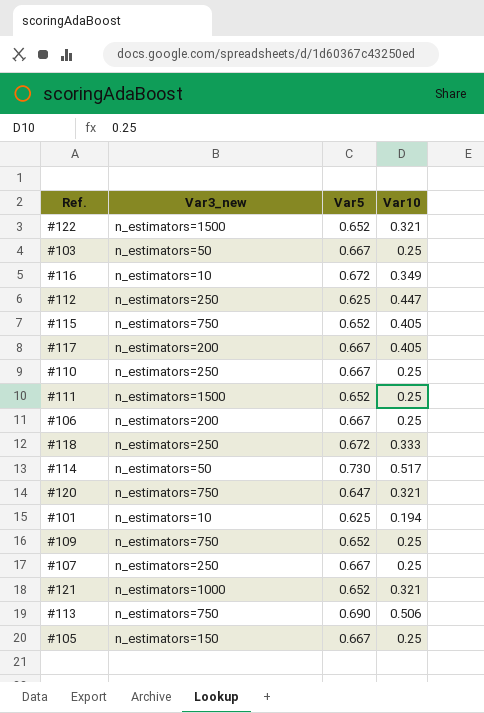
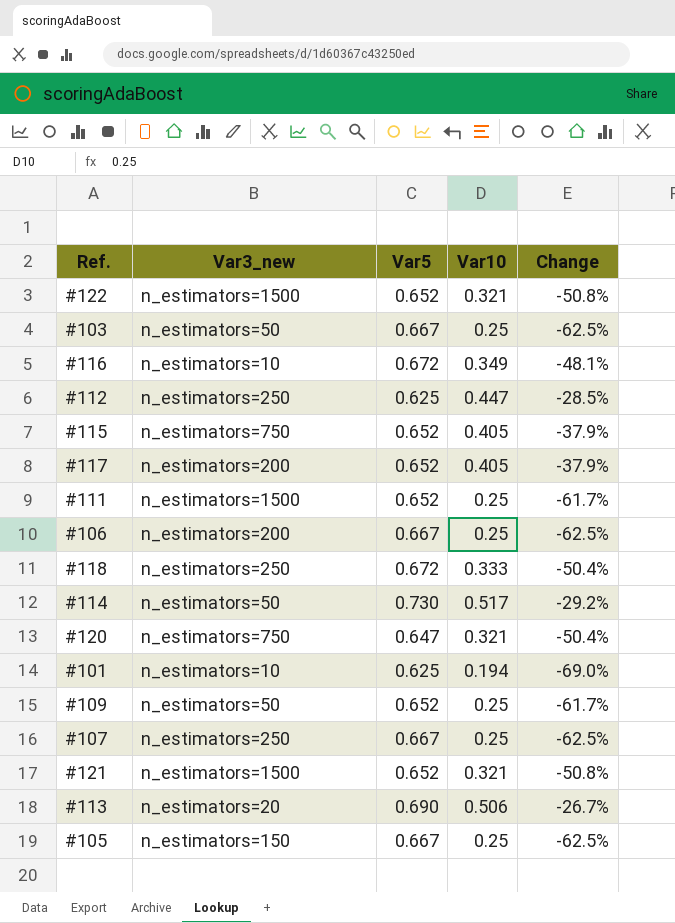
column Change | formula: none -> ([Var10] - [Var5]) / [Var5]
row #110: n_estimators=250 | 0.667 | 0.25 -> none
#117 | Var5: 0.667 -> 0.652
#109 | Var3_new: n_estimators=750 -> n_estimators=50
#121 | Var3_new: n_estimators=1000 -> n_estimators=1500
#113 | Var3_new: n_estimators=750 -> n_estimators=20

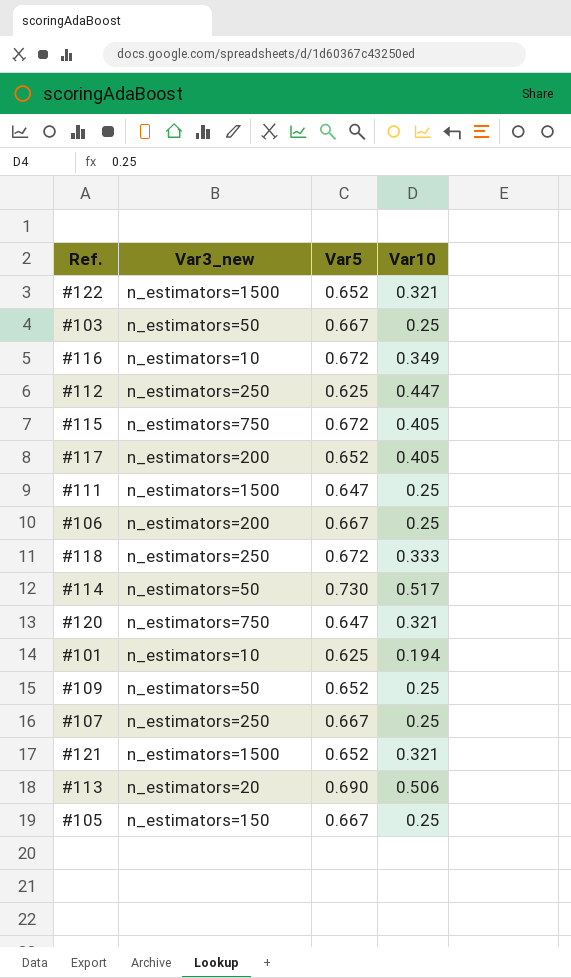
column Change | formula: ([Var10] - [Var5]) / [Var5] -> none
#115 | Var5: 0.652 -> 0.672
#111 | Var5: 0.652 -> 0.647

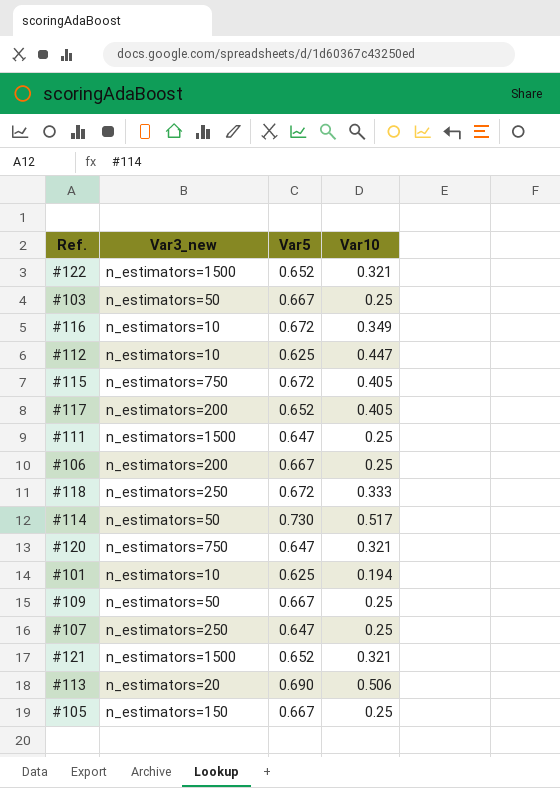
#112 | Var3_new: n_estimators=250 -> n_estimators=10
#109 | Var5: 0.652 -> 0.667
#107 | Var5: 0.667 -> 0.647

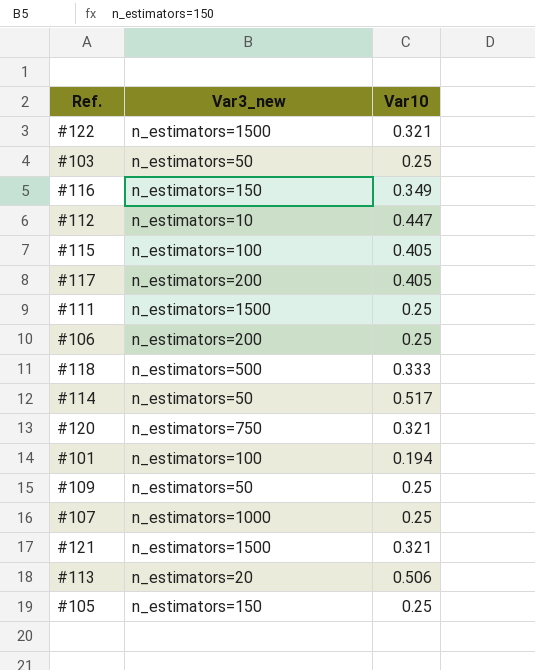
column Var5 | position: 3 -> none
#116 | Var3_new: n_estimators=10 -> n_estimators=150
#115 | Var3_new: n_estimators=750 -> n_estimators=100
#118 | Var3_new: n_estimators=250 -> n_estimators=500
#101 | Var3_new: n_estimators=10 -> n_estimators=100
#107 | Var3_new: n_estimators=250 -> n_estimators=1000

